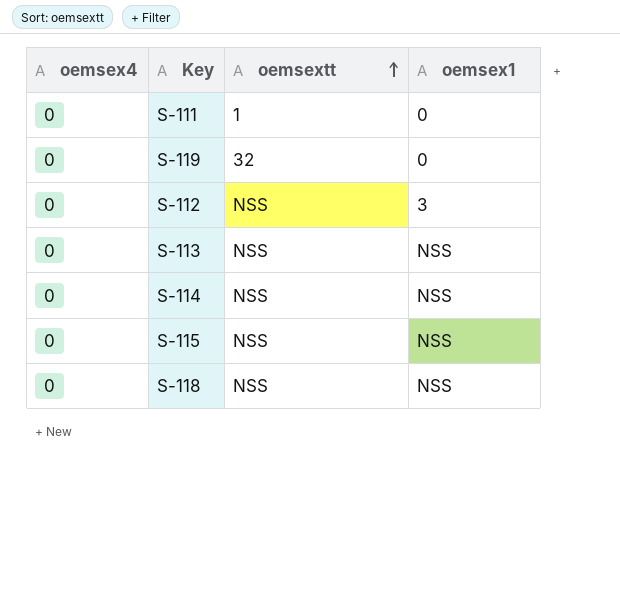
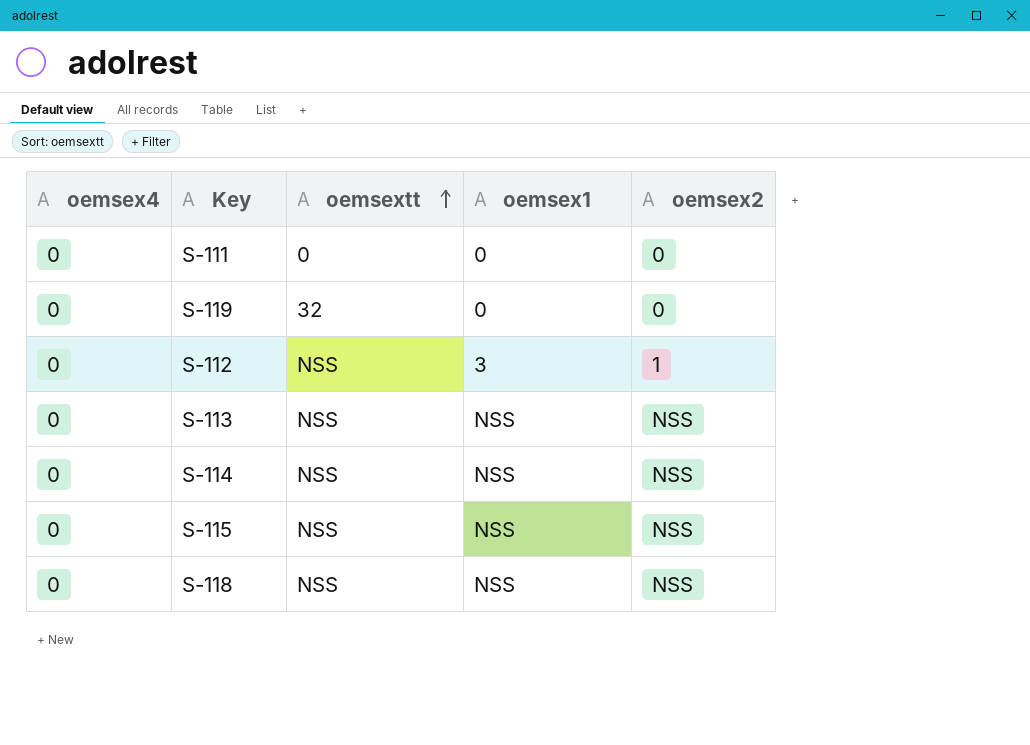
column oemsex2 | position: none -> 5
S-111 | oemsextt: 1 -> 0

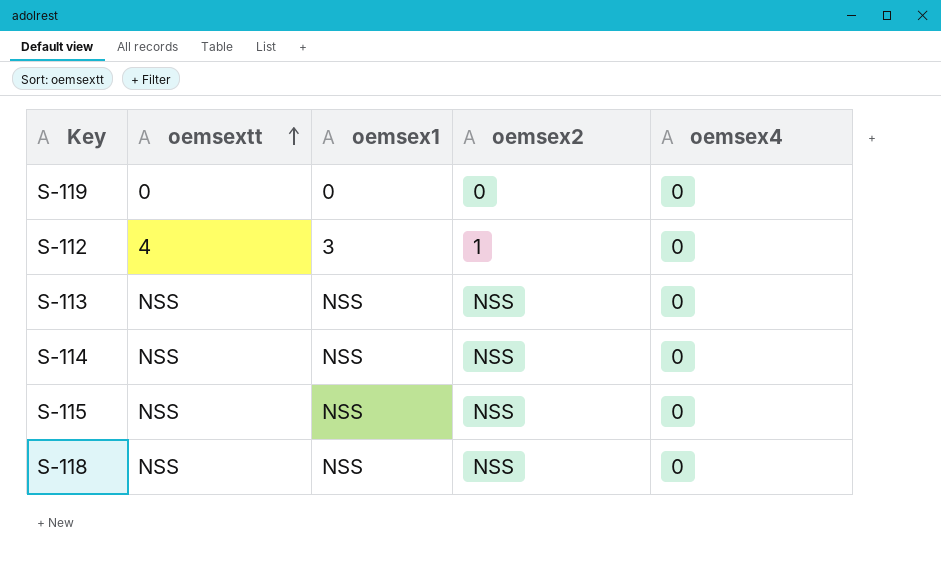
column oemsex4 | position: 1 -> 5
row S-111: 0 | 0 | 0 | 0 -> none
S-119 | oemsextt: 32 -> 0
S-112 | oemsextt: NSS -> 4

